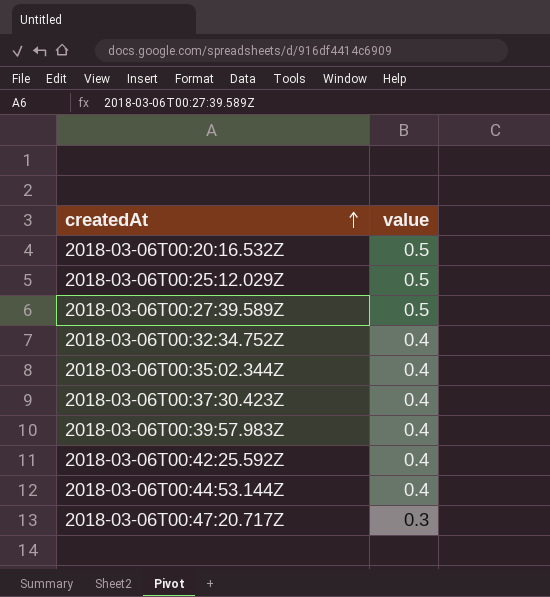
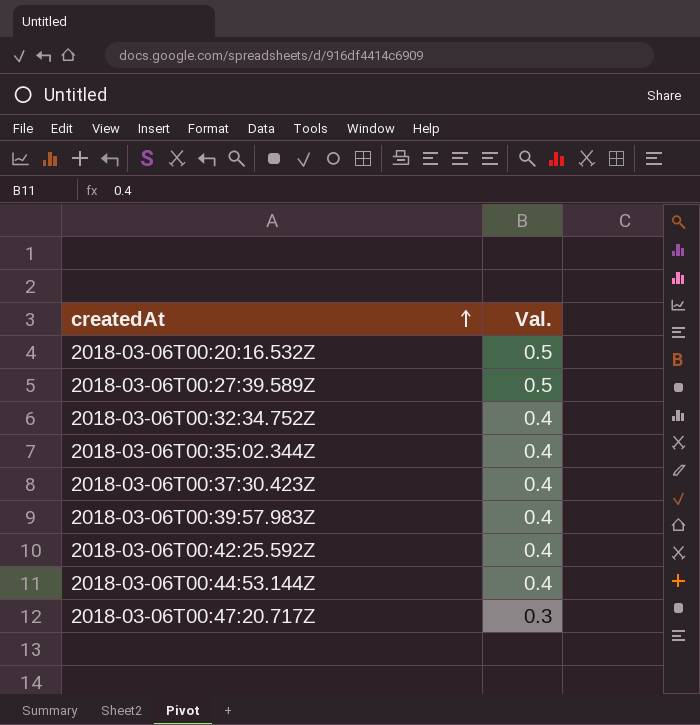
column name: value -> Val.
row 2018-03-06T00:25:12.029Z: 0.5 -> none

